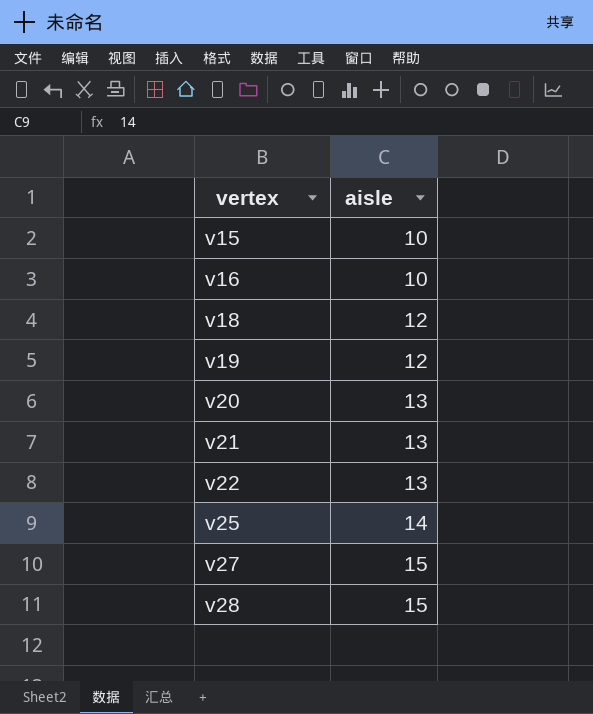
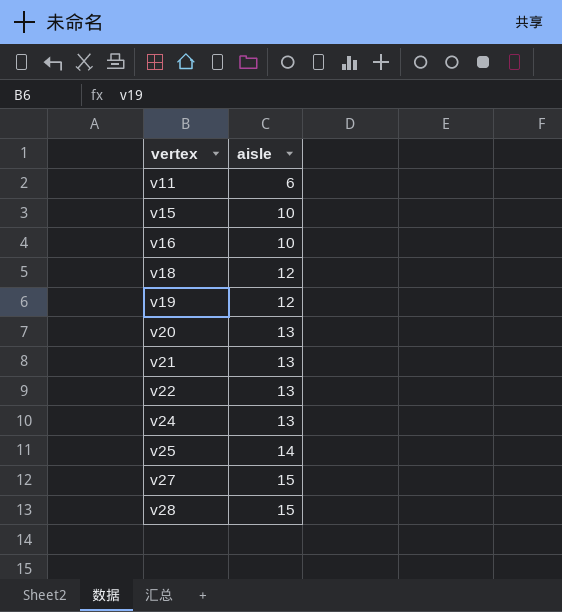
row v11: none -> 6
row v24: none -> 13

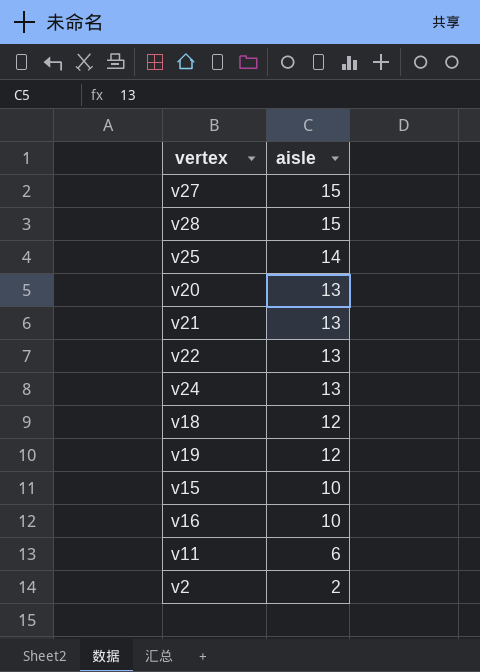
row order: vertex ascending -> aisle descending
row v2: none -> 2

